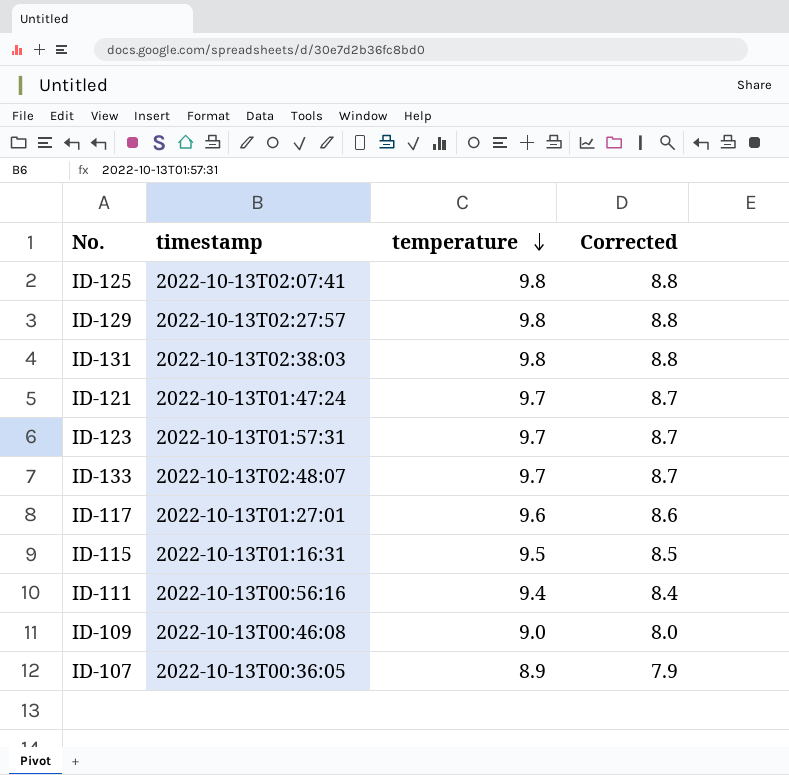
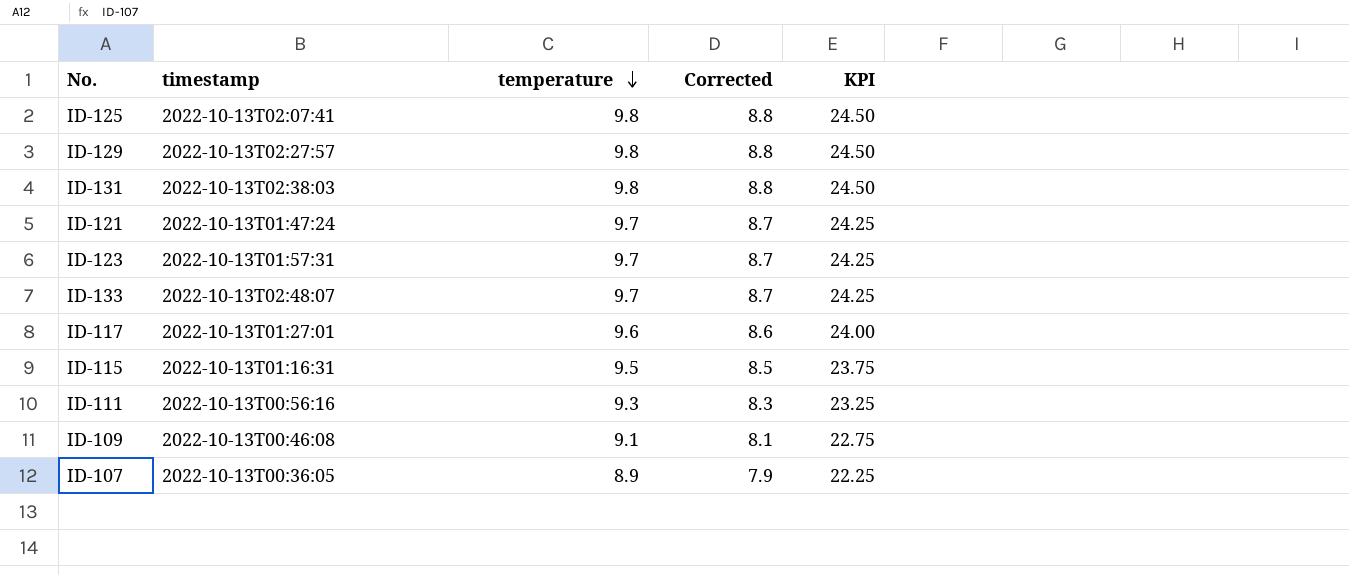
column KPI | formula: none -> [temperature] * 2.5
ID-111 | temperature: 9.4 -> 9.3
ID-111 | Corrected: 8.4 -> 8.3
ID-109 | temperature: 9.0 -> 9.1
ID-109 | Corrected: 8.0 -> 8.1

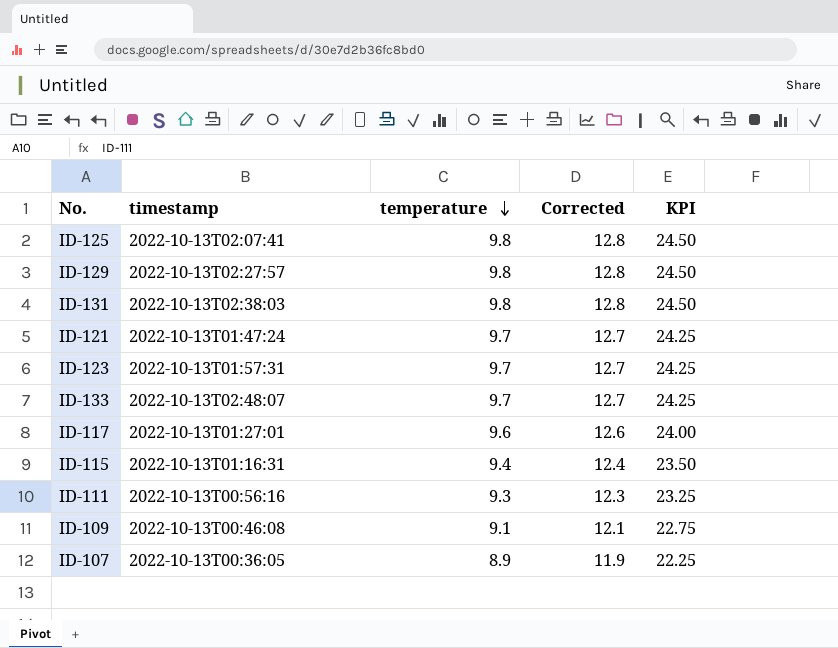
column Corrected | formula: [temperature] - 1 -> [temperature] + 3
ID-115 | temperature: 9.5 -> 9.4
ID-115 | KPI: 23.75 -> 23.50

